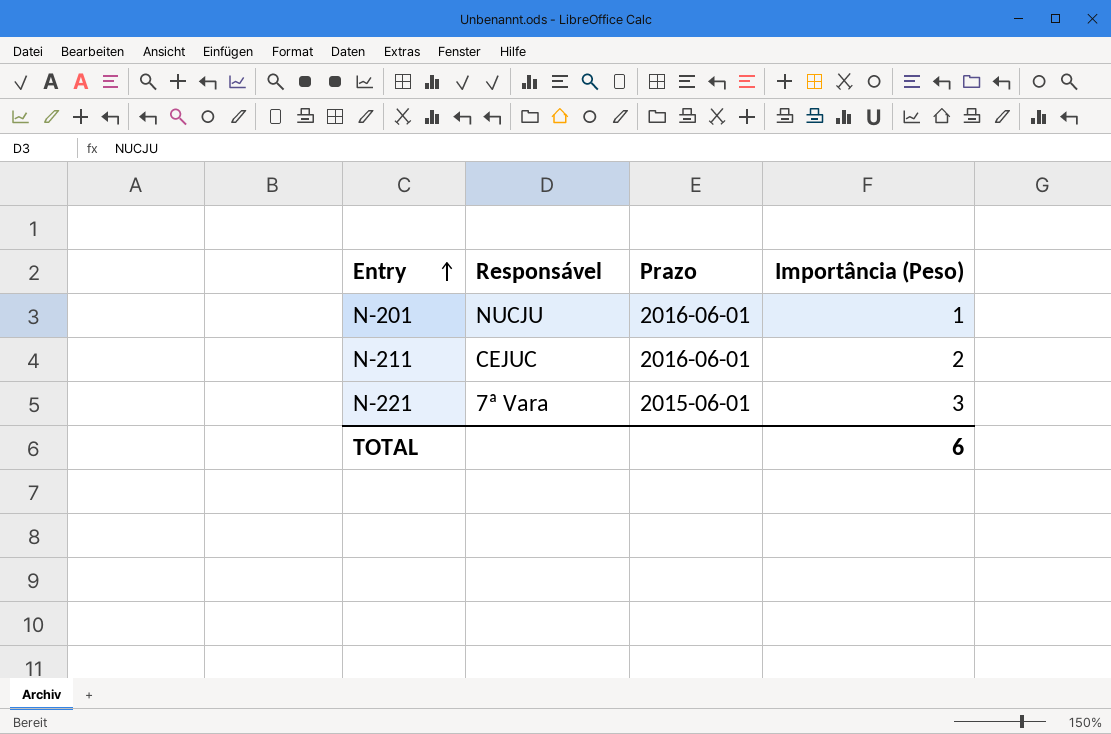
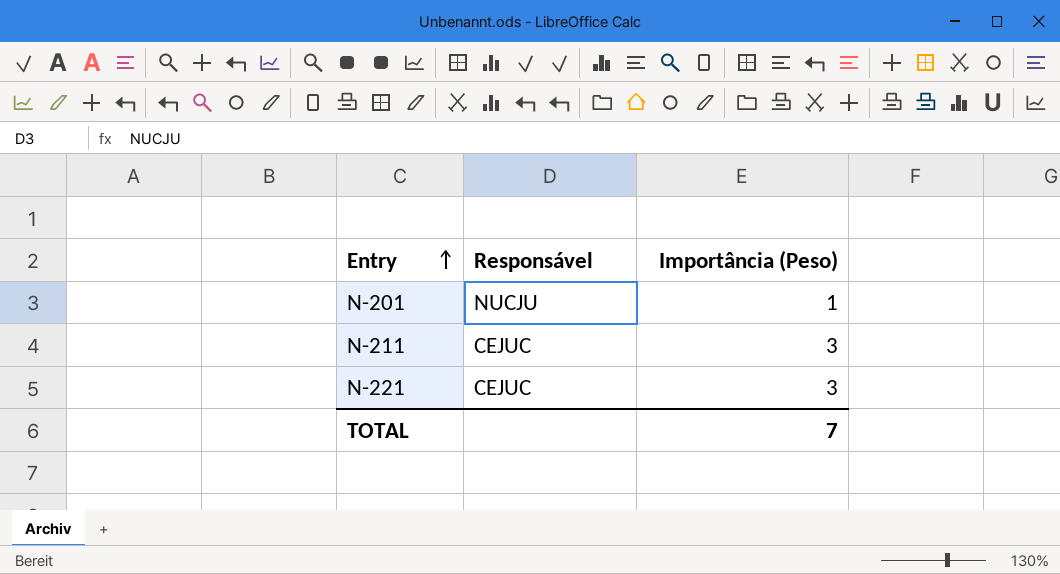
column Prazo | position: 3 -> none
N-211 | Importância (Peso): 2 -> 3
N-221 | Responsável: 7ª Vara -> CEJUC
TOTAL | Importância (Peso): 6 -> 7

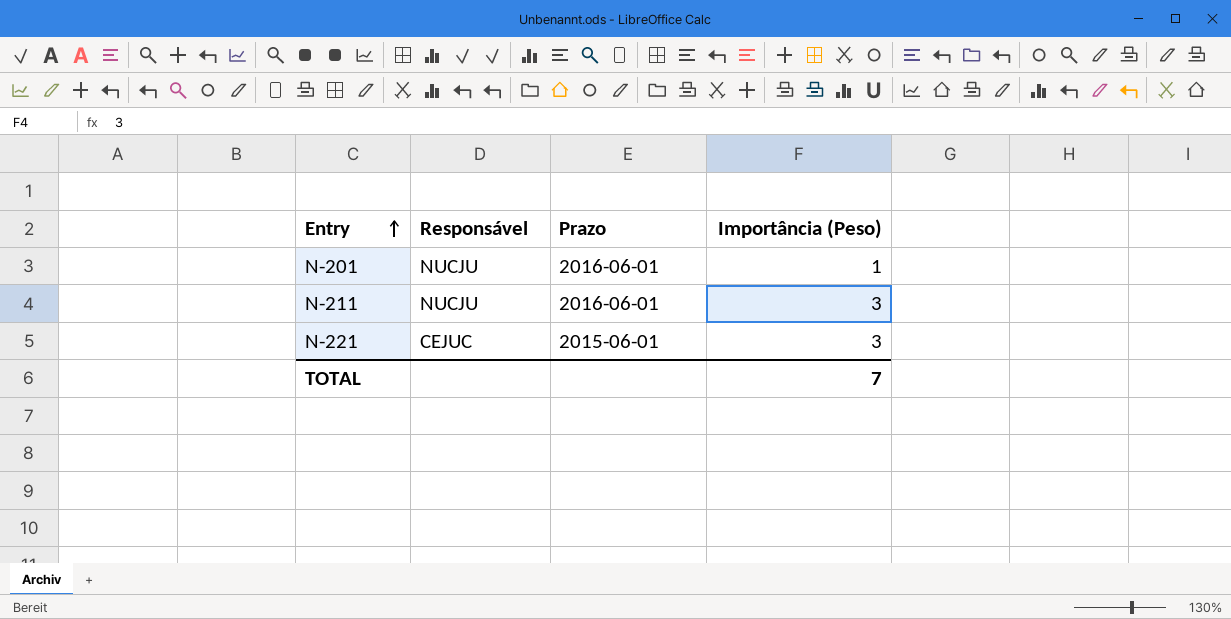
column Prazo | position: none -> 3
N-211 | Responsável: CEJUC -> NUCJU

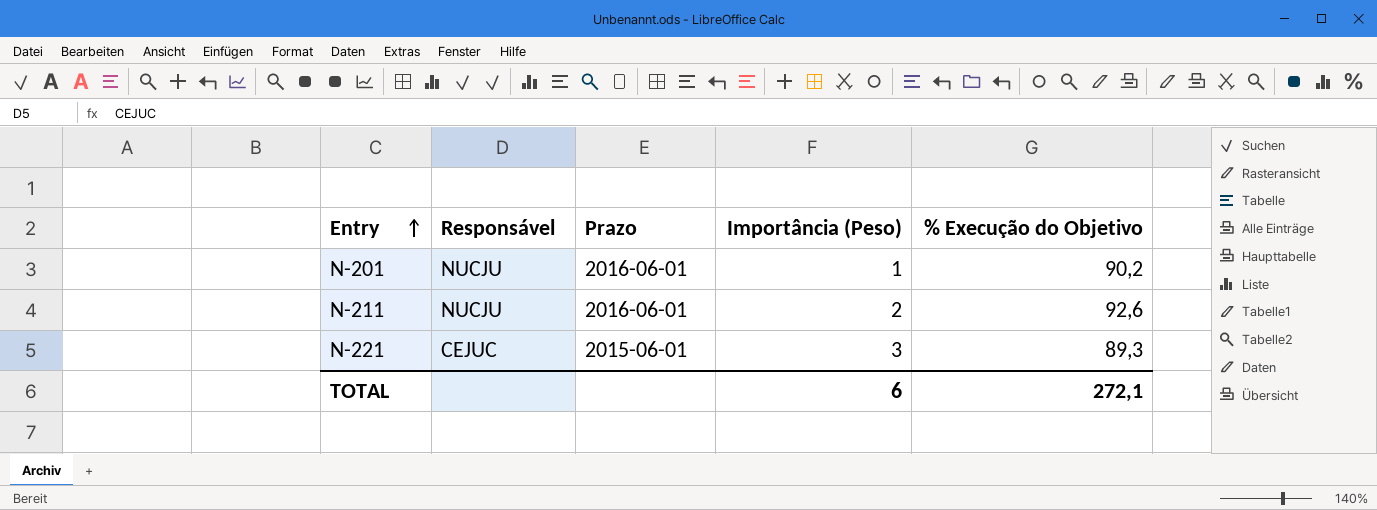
column % Execução do Objetivo | position: none -> 5
N-211 | Importância (Peso): 3 -> 2
TOTAL | Importância (Peso): 7 -> 6

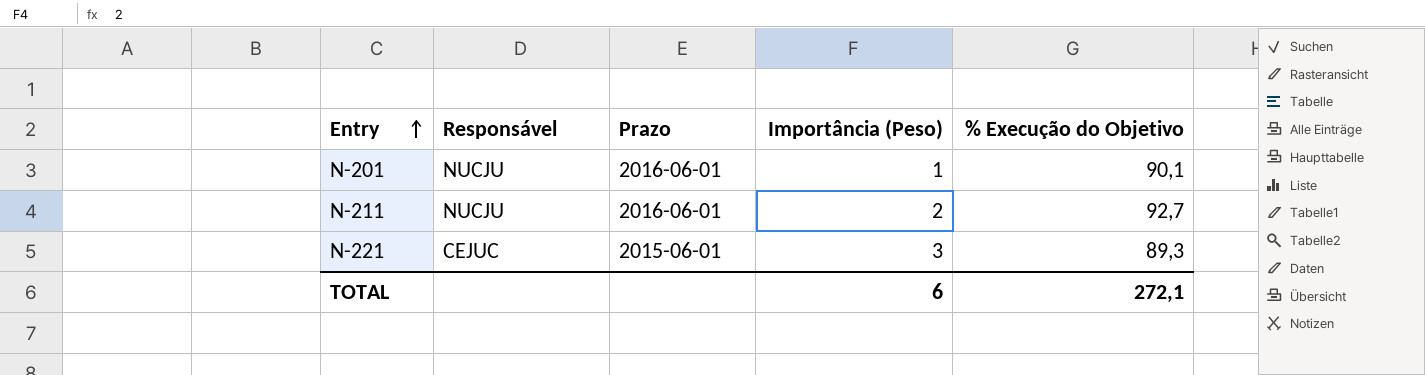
N-201 | % Execução do Objetivo: 90,2 -> 90,1
N-211 | % Execução do Objetivo: 92,6 -> 92,7

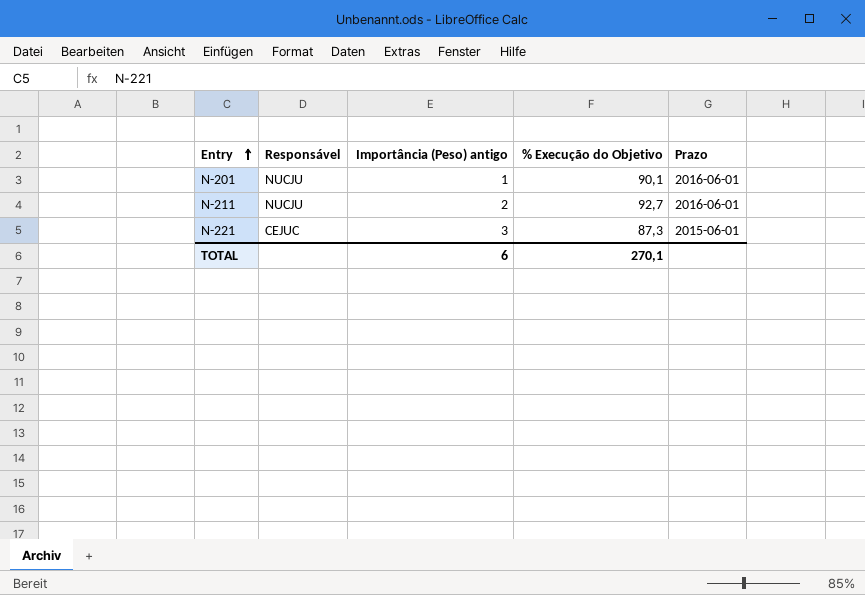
column name: Importância (Peso) -> Importância (Peso) antigo
column Prazo | position: 3 -> 5
N-221 | % Execução do Objetivo: 89,3 -> 87,3
TOTAL | % Execução do Objetivo: 272,1 -> 270,1

